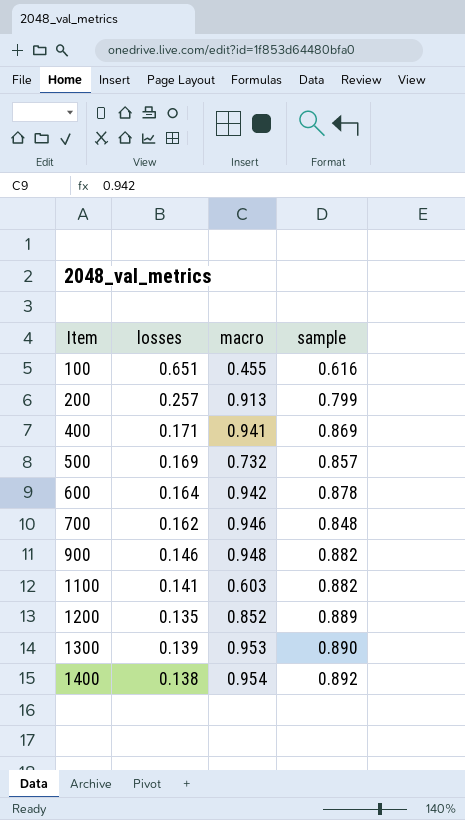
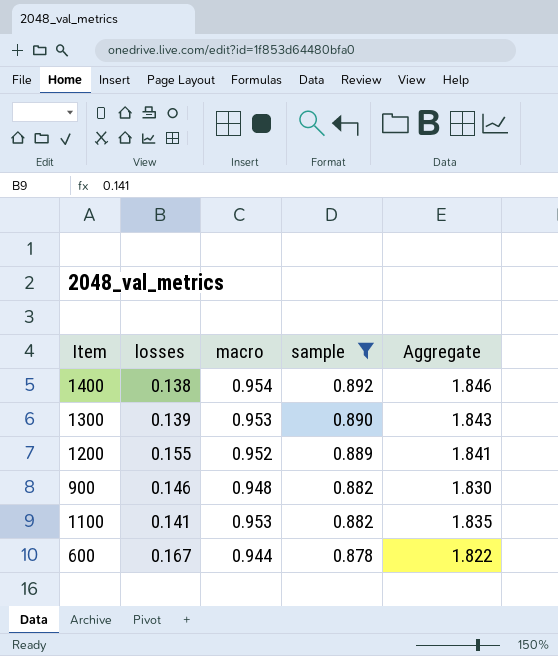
filter: none -> sample >= 0.878
row order: Item ascending -> sample descending
column Aggregate | formula: none -> [macro] + [sample]
1200 | losses: 0.135 -> 0.155
1200 | macro: 0.852 -> 0.952
1100 | macro: 0.603 -> 0.953
600 | losses: 0.164 -> 0.167
600 | macro: 0.942 -> 0.944

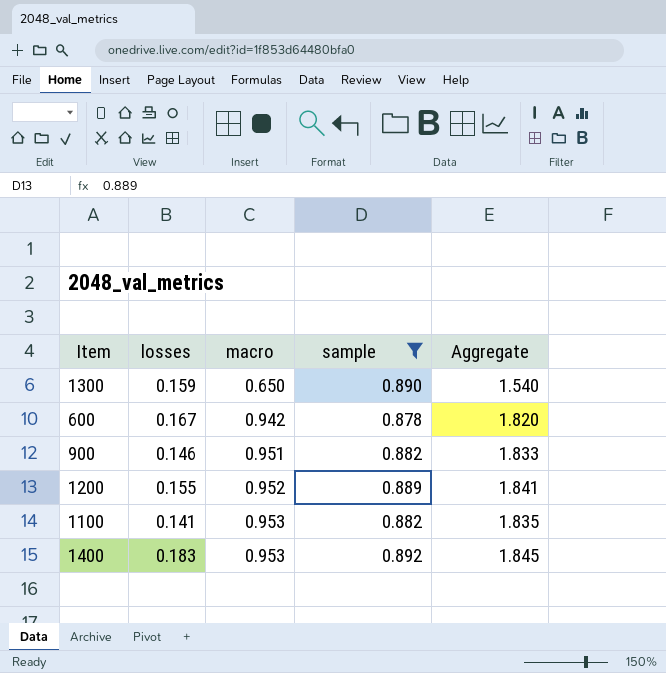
row order: sample descending -> macro ascending
1300 | losses: 0.139 -> 0.159
1300 | macro: 0.953 -> 0.650
1300 | Aggregate: 1.843 -> 1.540
600 | macro: 0.944 -> 0.942
600 | Aggregate: 1.822 -> 1.820
900 | macro: 0.948 -> 0.951
900 | Aggregate: 1.830 -> 1.833
1400 | losses: 0.138 -> 0.183
1400 | macro: 0.954 -> 0.953
1400 | Aggregate: 1.846 -> 1.845

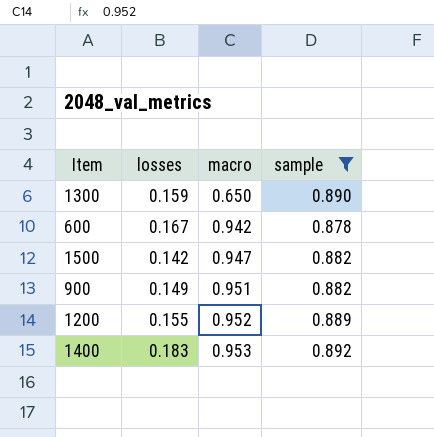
column Aggregate | formula: [macro] + [sample] -> none
row 1100: 0.141 | 0.953 | 0.882 | 1.835 -> none
row 1500: none -> 0.142 | 0.947 | 0.882
900 | losses: 0.146 -> 0.149

